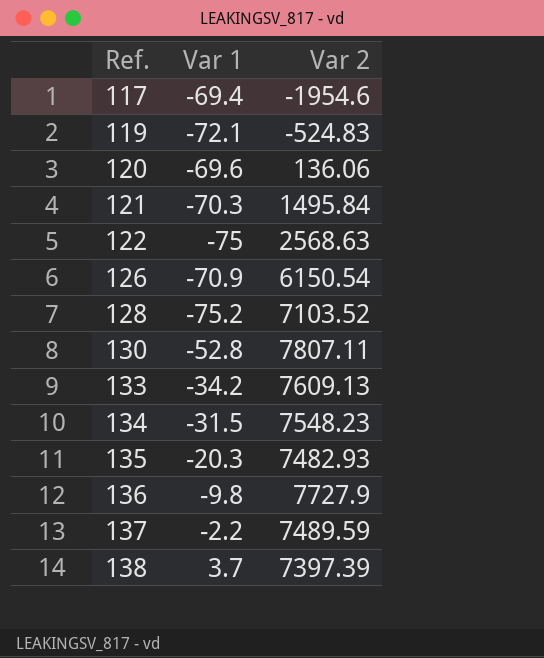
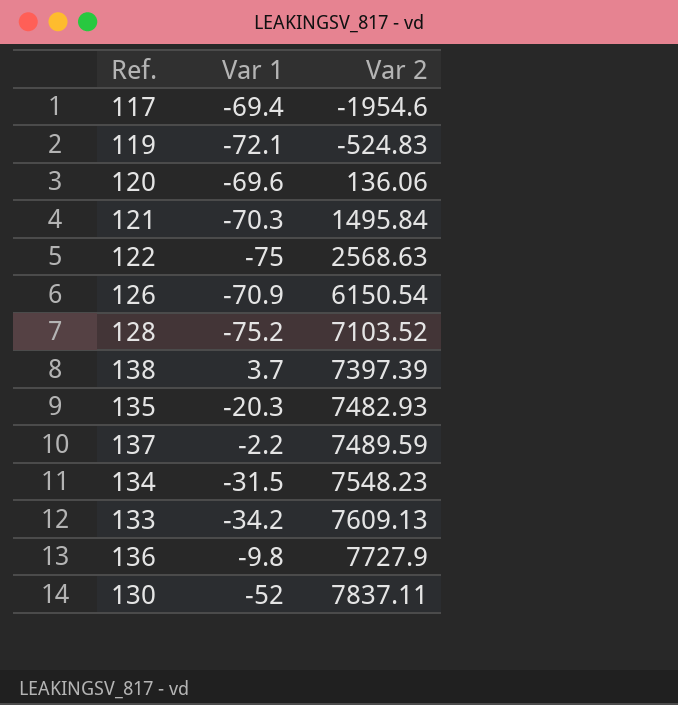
row order: Ref. ascending -> Var 2 ascending
130 | Var 1: -52.8 -> -52
130 | Var 2: 7807.11 -> 7837.11

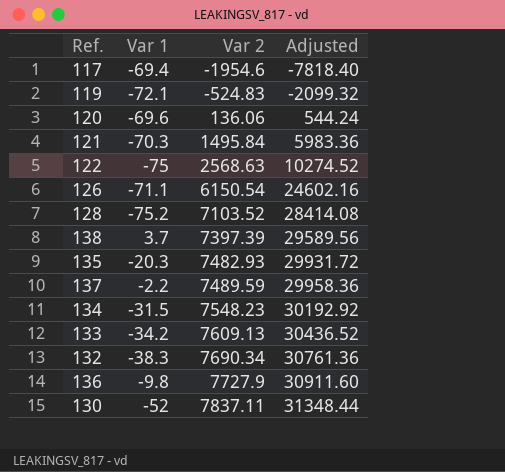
column Adjusted | formula: none -> [Var 2] * 4
126 | Var 1: -70.9 -> -71.1
row 132: none -> -38.3 | 7690.34 | 30761.36

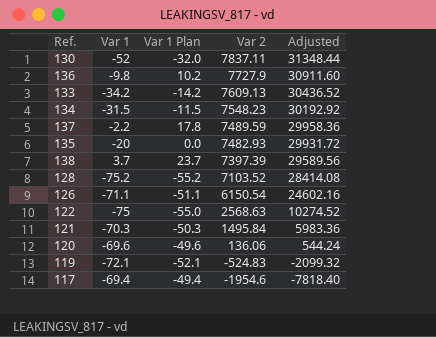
row order: Var 2 ascending -> Var 2 descending
column Var 1 Plan | formula: none -> [Var 1] + 20
row 132: -38.3 | 7690.34 | 30761.36 -> none
135 | Var 1: -20.3 -> -20

